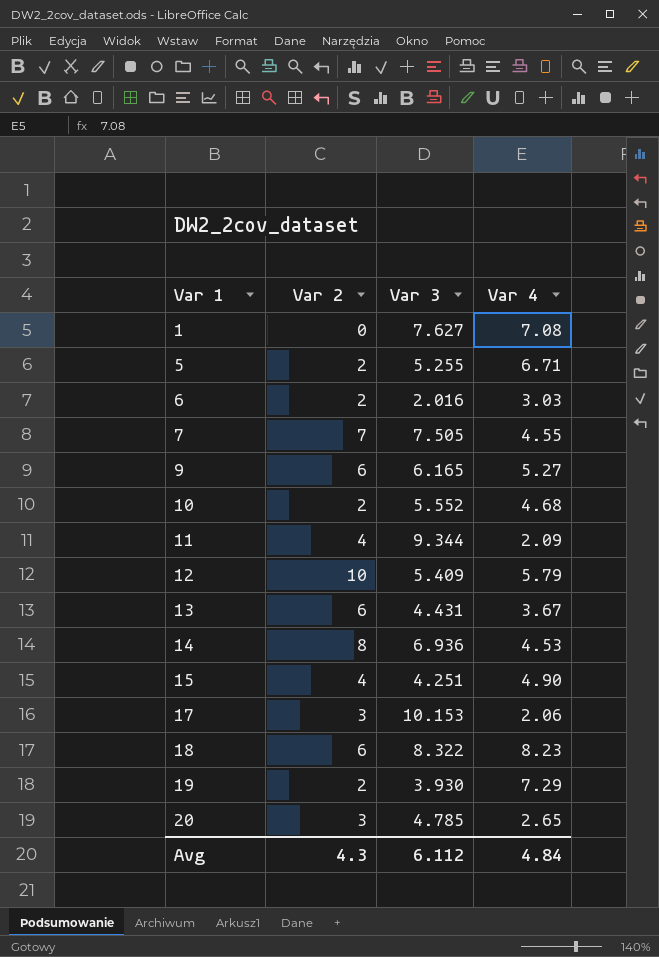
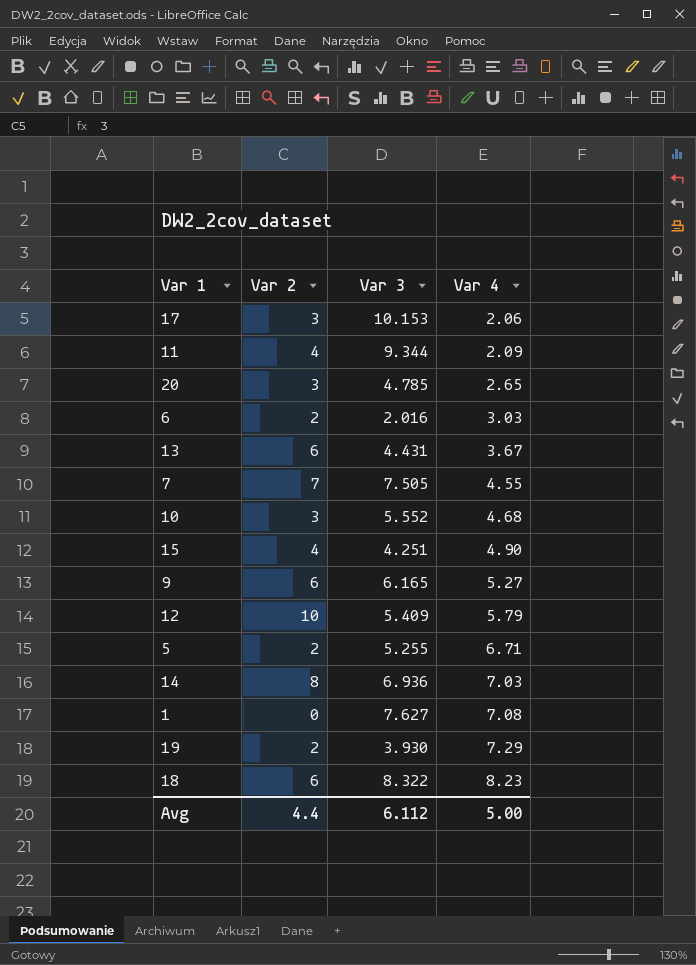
row order: Var 1 ascending -> Var 4 ascending
10 | Var 2: 2 -> 3
14 | Var 4: 4.53 -> 7.03
Avg | Var 2: 4.3 -> 4.4
Avg | Var 4: 4.84 -> 5.00

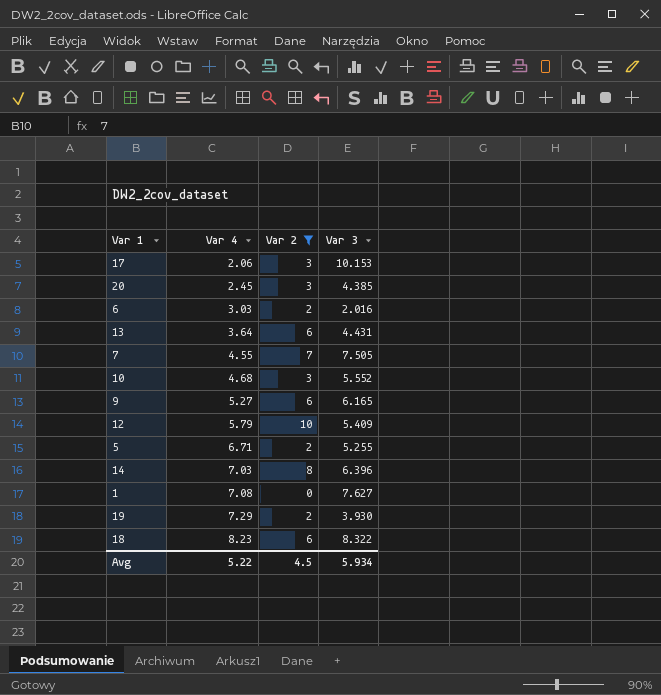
filter: none -> Var 2 != 4
column Var 4 | position: 4 -> 2
20 | Var 4: 2.65 -> 2.45
20 | Var 3: 4.785 -> 4.385
13 | Var 4: 3.67 -> 3.64
14 | Var 3: 6.936 -> 6.396
Avg | Var 4: 5.00 -> 5.22
Avg | Var 2: 4.4 -> 4.5
Avg | Var 3: 6.112 -> 5.934

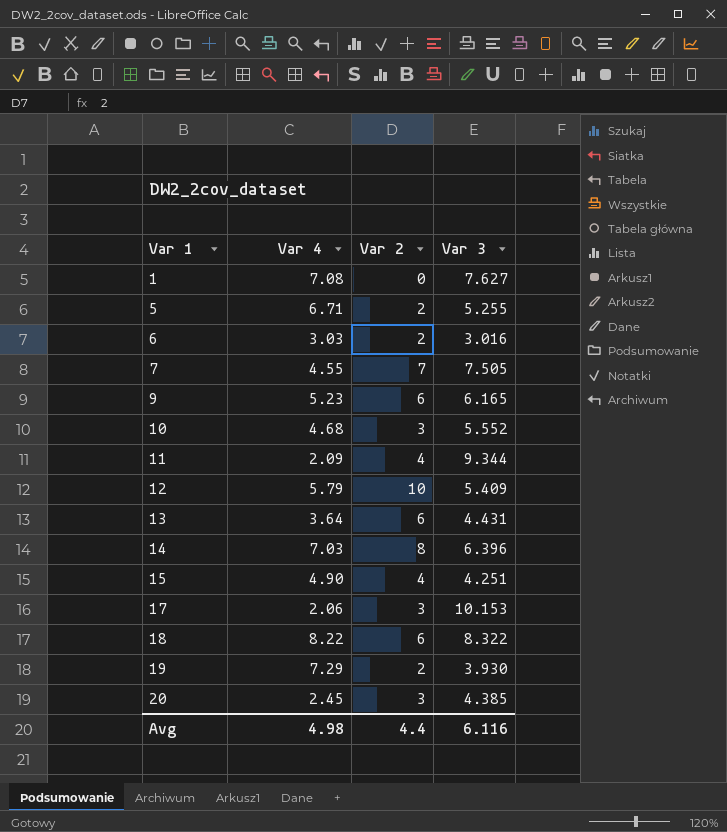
filter: Var 2 != 4 -> none
row order: Var 4 ascending -> Var 1 ascending
6 | Var 3: 2.016 -> 3.016
9 | Var 4: 5.27 -> 5.23
18 | Var 4: 8.23 -> 8.22
Avg | Var 4: 5.22 -> 4.98
Avg | Var 2: 4.5 -> 4.4
Avg | Var 3: 5.934 -> 6.116

